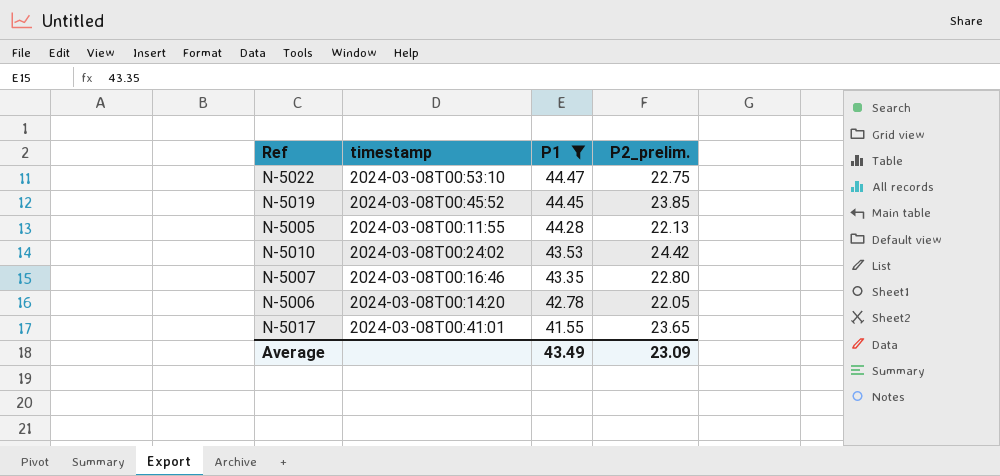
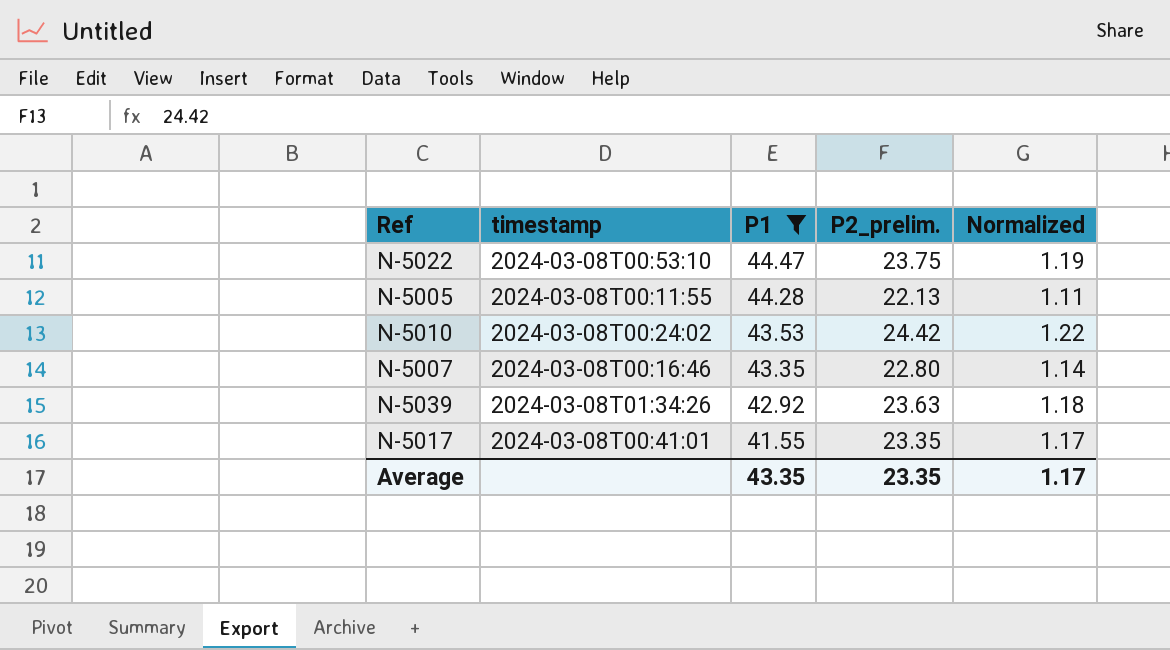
column Normalized | formula: none -> [P2_prelim.] * 0.05
row N-5019: 2024-03-08T00:45:52 | 44.45 | 23.85 -> none
row N-5006: 2024-03-08T00:14:20 | 42.78 | 22.05 -> none
N-5022 | P2_prelim.: 22.75 -> 23.75
row N-5039: none -> 2024-03-08T01:34:26 | 42.92 | 23.63 | 1.18
N-5017 | P2_prelim.: 23.65 -> 23.35
Average | P1: 43.49 -> 43.35
Average | P2_prelim.: 23.09 -> 23.35

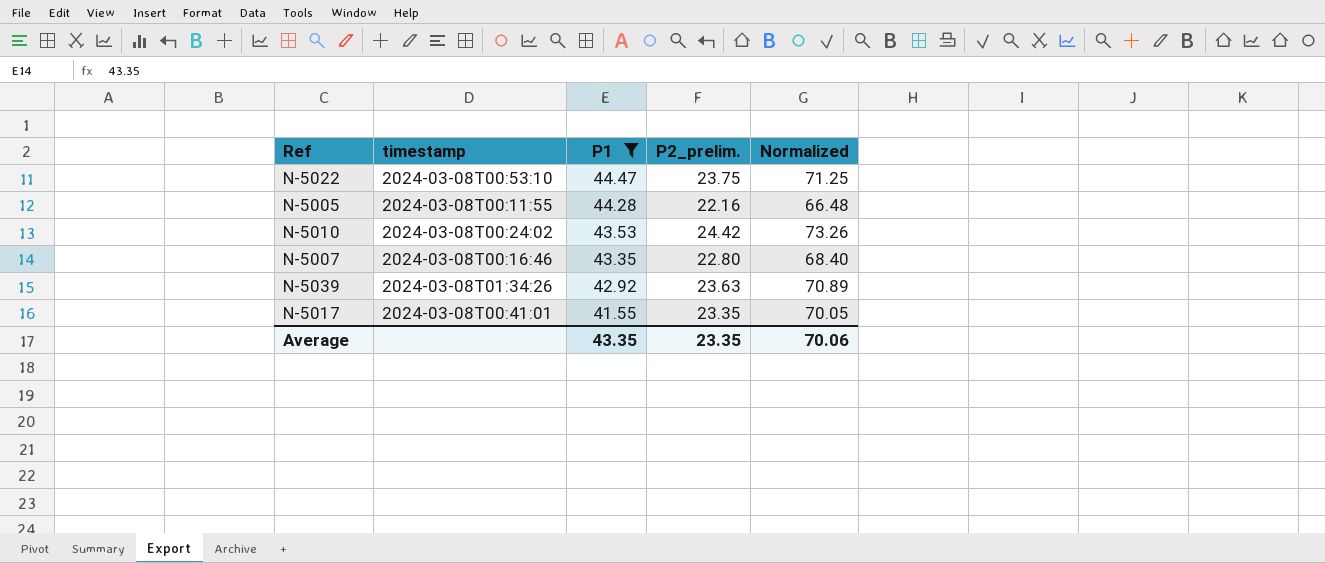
column Normalized | formula: [P2_prelim.] * 0.05 -> [P2_prelim.] * 3
N-5005 | P2_prelim.: 22.13 -> 22.16
Average | Normalized: 1.17 -> 70.06

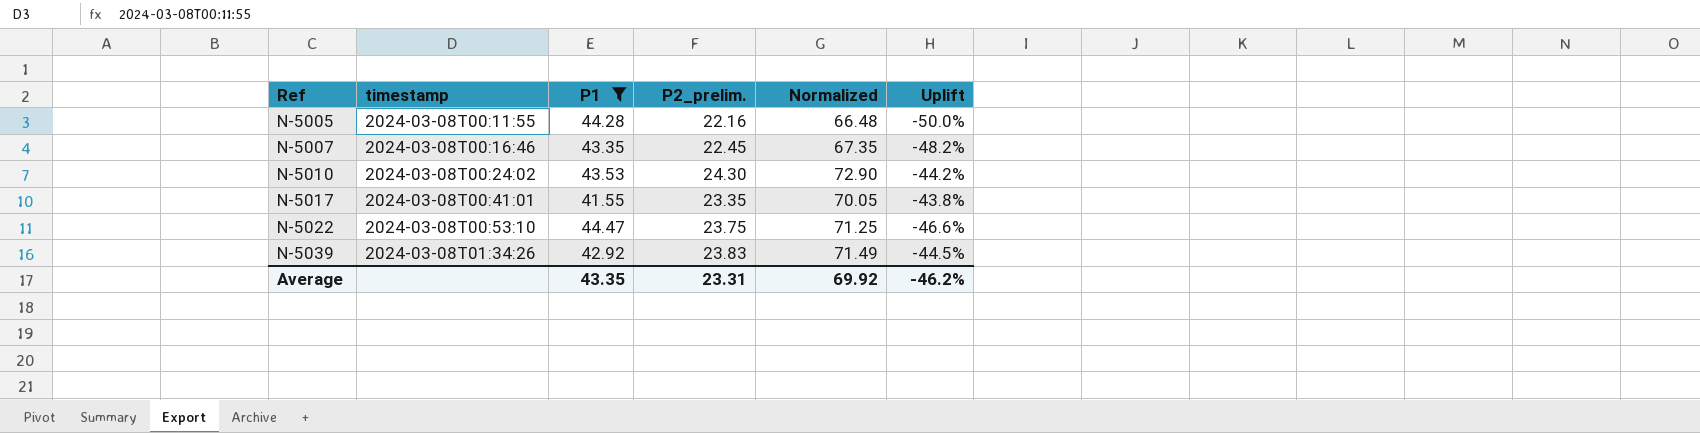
row order: P1 descending -> Ref ascending
column Uplift | formula: none -> ([P2_prelim.] - [P1]) / [P1]
N-5007 | P2_prelim.: 22.80 -> 22.45
N-5007 | Normalized: 68.40 -> 67.35
N-5010 | P2_prelim.: 24.42 -> 24.30
N-5010 | Normalized: 73.26 -> 72.90
N-5039 | P2_prelim.: 23.63 -> 23.83
N-5039 | Normalized: 70.89 -> 71.49
Average | P2_prelim.: 23.35 -> 23.31
Average | Normalized: 70.06 -> 69.92

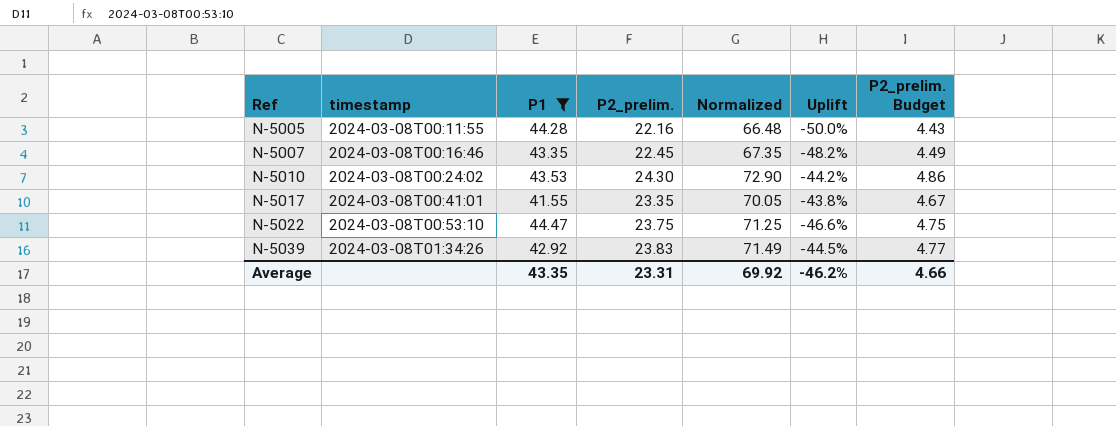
column P2_prelim. Budget | formula: none -> [P2_prelim.] * 0.2

